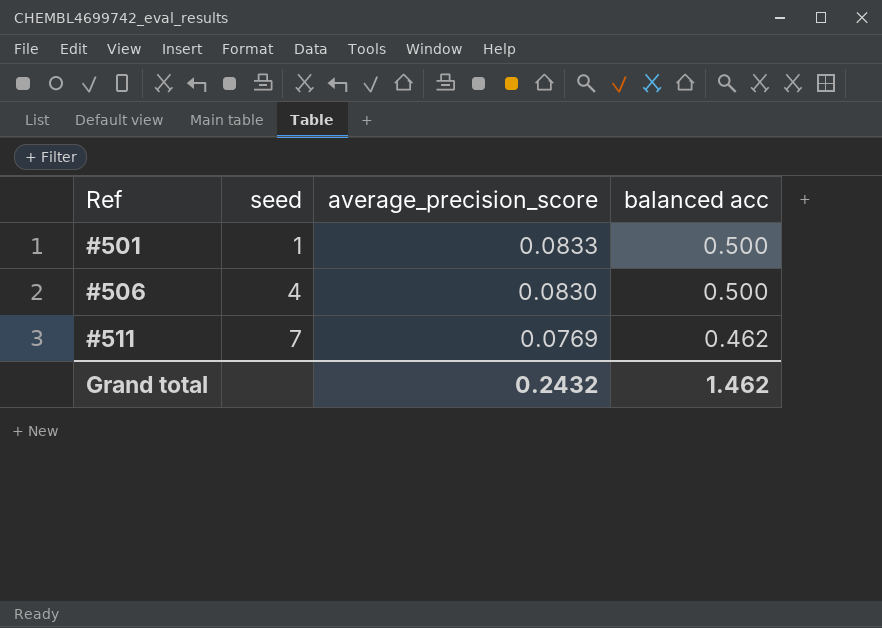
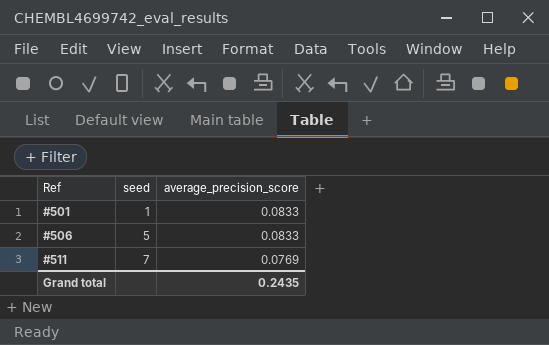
column balanced acc | position: 4 -> none
#506 | seed: 4 -> 5
#506 | average_precision_score: 0.0830 -> 0.0833
Grand total | average_precision_score: 0.2432 -> 0.2435

